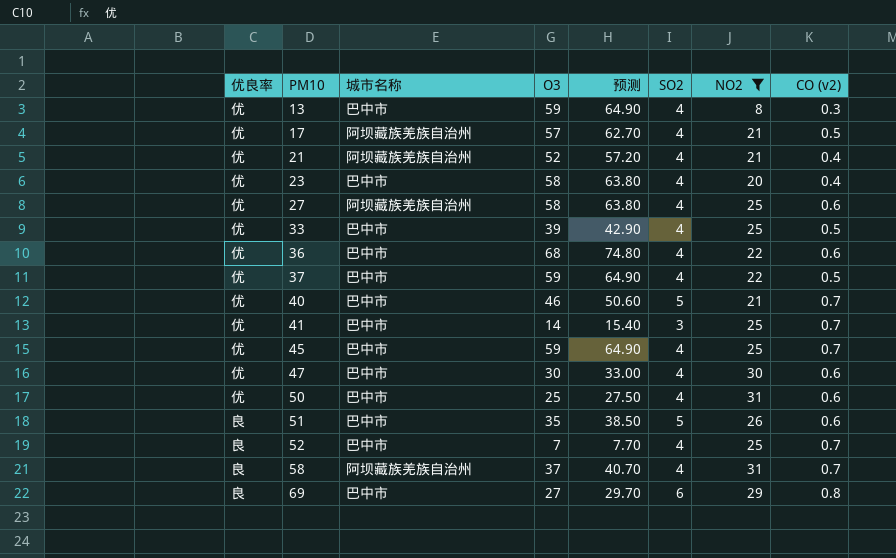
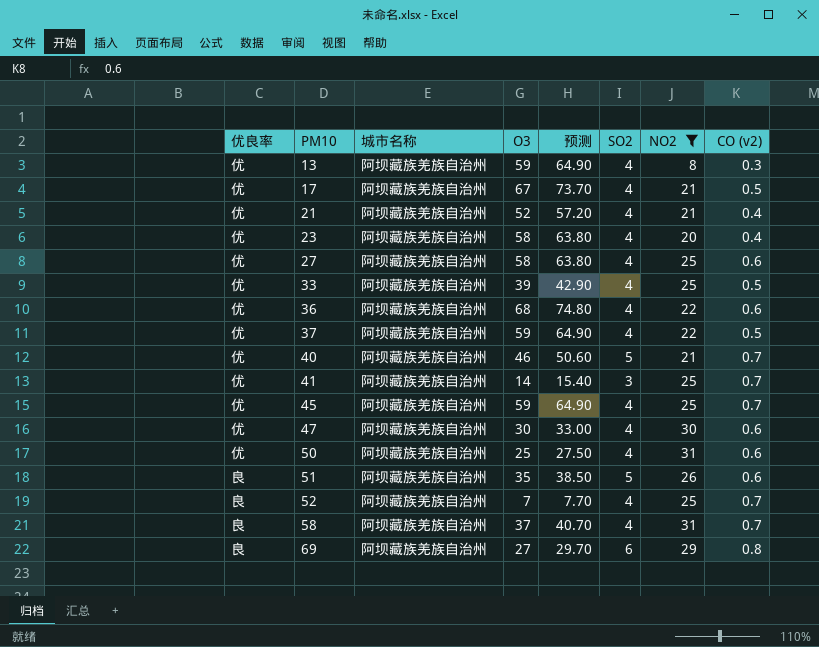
13 | 城市名称: 巴中市 -> 阿坝藏族羌族自治州
17 | O3: 57 -> 67
17 | 预测: 62.70 -> 73.70
23 | 城市名称: 巴中市 -> 阿坝藏族羌族自治州
33 | 城市名称: 巴中市 -> 阿坝藏族羌族自治州
36 | 城市名称: 巴中市 -> 阿坝藏族羌族自治州
37 | 城市名称: 巴中市 -> 阿坝藏族羌族自治州
40 | 城市名称: 巴中市 -> 阿坝藏族羌族自治州
41 | 城市名称: 巴中市 -> 阿坝藏族羌族自治州
45 | 城市名称: 巴中市 -> 阿坝藏族羌族自治州
47 | 城市名称: 巴中市 -> 阿坝藏族羌族自治州
50 | 城市名称: 巴中市 -> 阿坝藏族羌族自治州
51 | 城市名称: 巴中市 -> 阿坝藏族羌族自治州
52 | 城市名称: 巴中市 -> 阿坝藏族羌族自治州
69 | 城市名称: 巴中市 -> 阿坝藏族羌族自治州

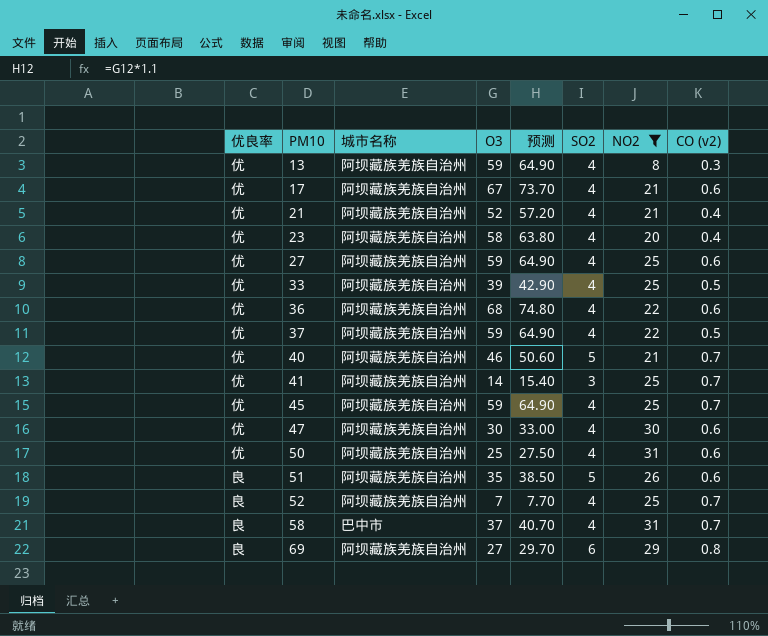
17 | CO (v2): 0.5 -> 0.6
27 | O3: 58 -> 59
27 | 预测: 63.80 -> 64.90
58 | 城市名称: 阿坝藏族羌族自治州 -> 巴中市

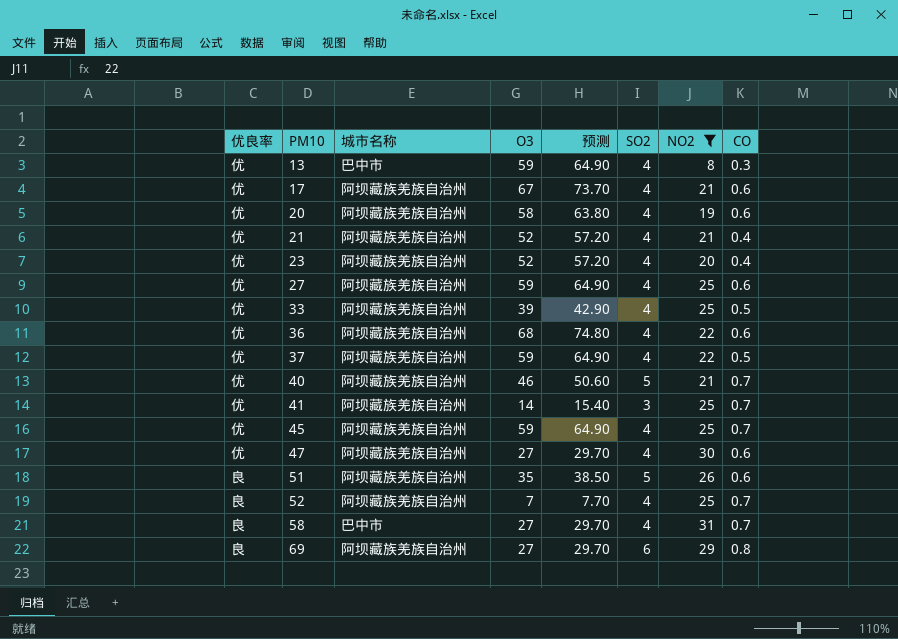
column name: CO (v2) -> CO
row 50: 优 | 阿坝藏族羌族自治州 | 25 | 27.50 | 4 | 31 | 0.6 -> none
13 | 城市名称: 阿坝藏族羌族自治州 -> 巴中市
row 20: none -> 优 | 阿坝藏族羌族自治州 | 58 | 63.80 | 4 | 19 | 0.6
23 | O3: 58 -> 52
23 | 预测: 63.80 -> 57.20
47 | O3: 30 -> 27
47 | 预测: 33.00 -> 29.70
58 | O3: 37 -> 27
58 | 预测: 40.70 -> 29.70

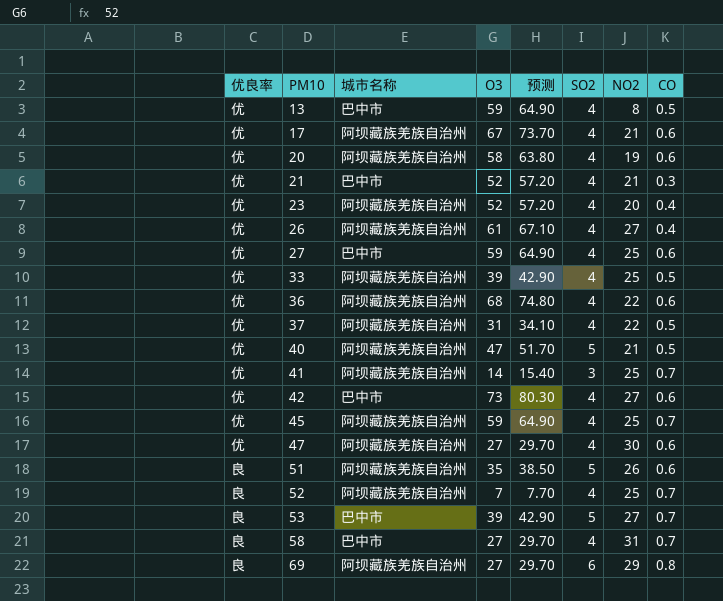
filter: NO2 != 27 -> none
13 | CO: 0.3 -> 0.5
21 | 城市名称: 阿坝藏族羌族自治州 -> 巴中市
21 | CO: 0.4 -> 0.3
27 | 城市名称: 阿坝藏族羌族自治州 -> 巴中市
37 | O3: 59 -> 31
37 | 预测: 64.90 -> 34.10
40 | O3: 46 -> 47
40 | 预测: 50.60 -> 51.70
40 | CO: 0.7 -> 0.5

